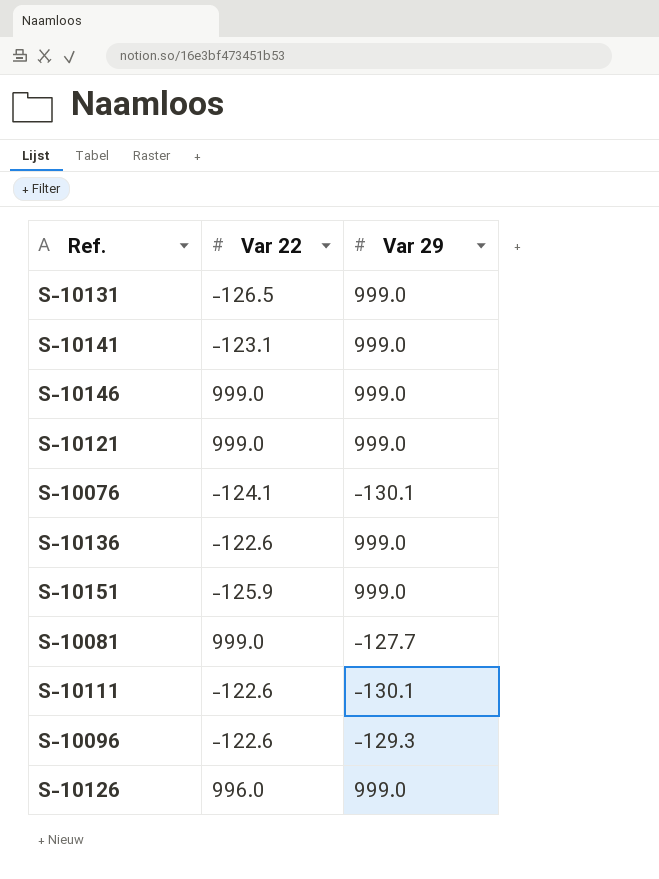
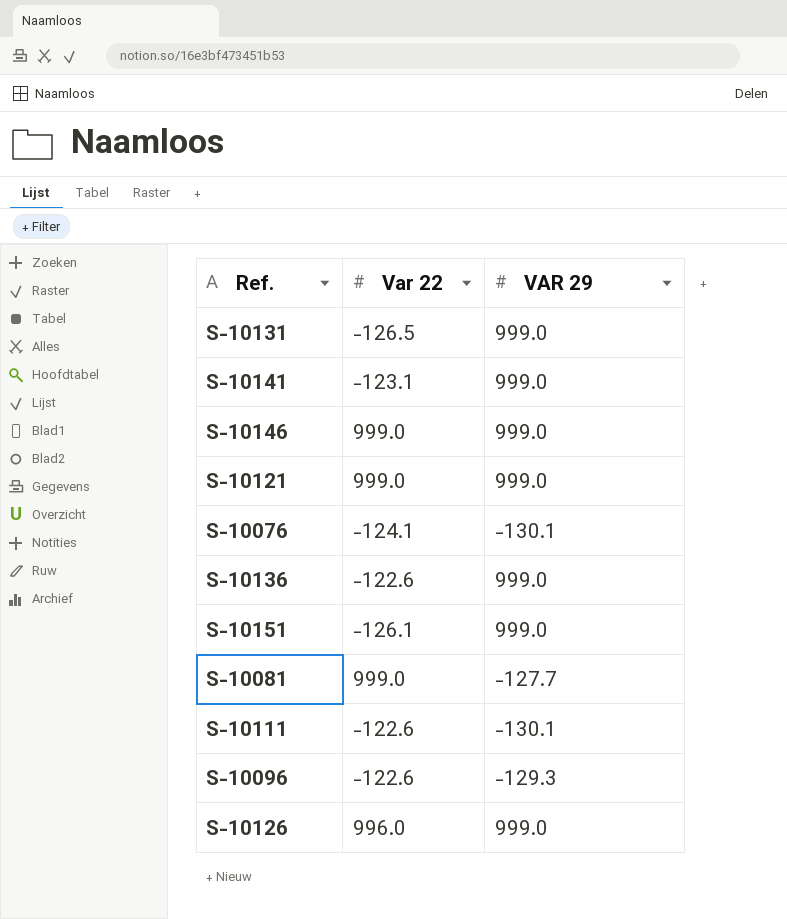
column name: Var 29 -> VAR 29
S-10151 | Var 22: -125.9 -> -126.1

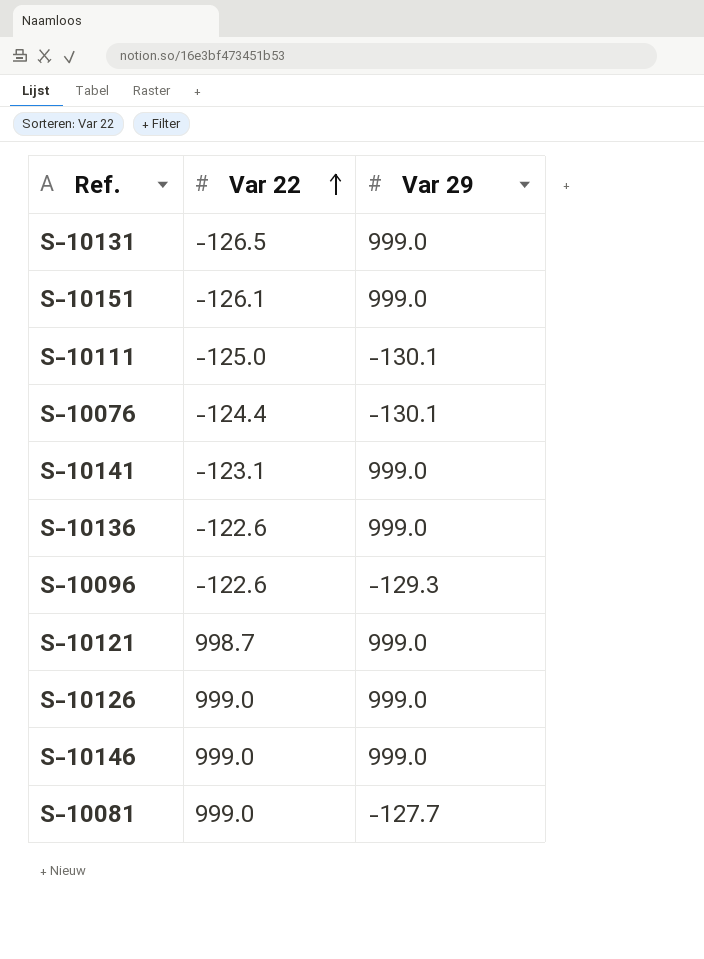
row order: none -> Var 22 ascending
column name: VAR 29 -> Var 29
S-10111 | Var 22: -122.6 -> -125.0
S-10076 | Var 22: -124.1 -> -124.4
S-10121 | Var 22: 999.0 -> 998.7
S-10126 | Var 22: 996.0 -> 999.0

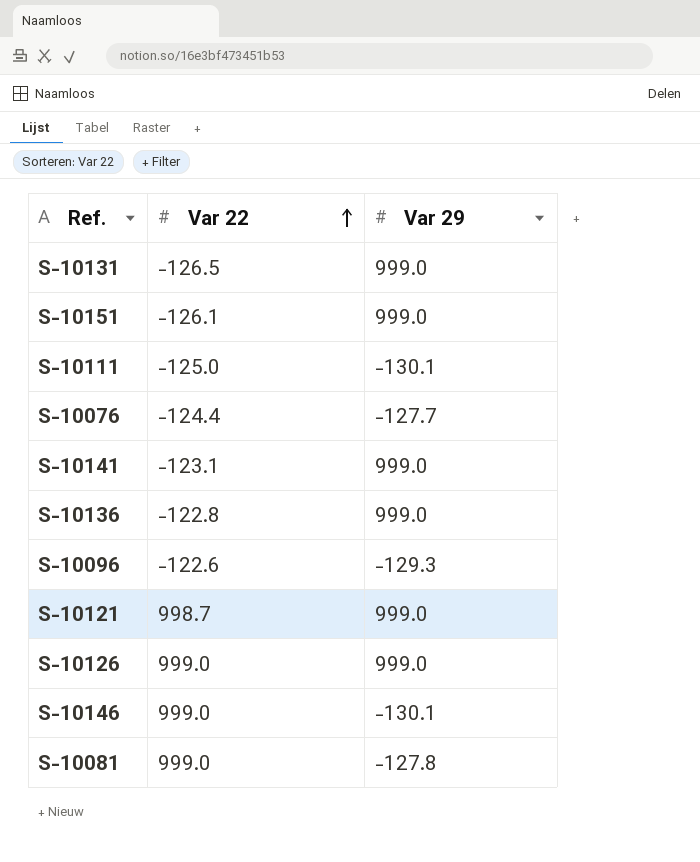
S-10076 | Var 29: -130.1 -> -127.7
S-10136 | Var 22: -122.6 -> -122.8
S-10146 | Var 29: 999.0 -> -130.1
S-10081 | Var 29: -127.7 -> -127.8

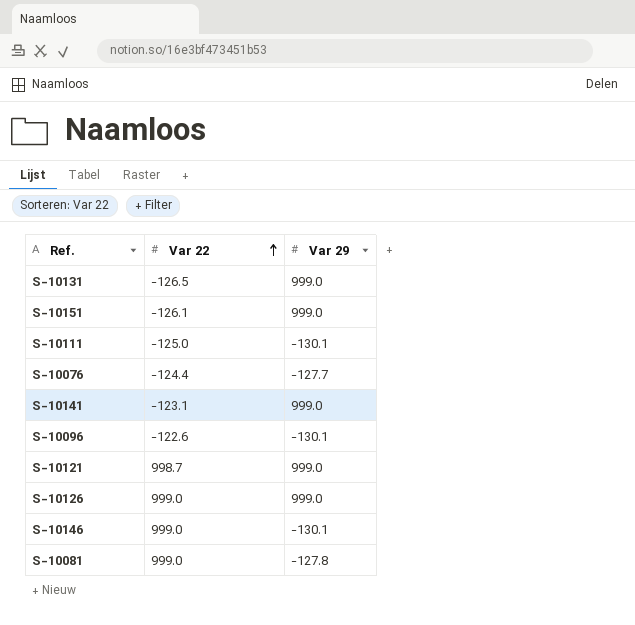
row S-10136: -122.8 | 999.0 -> none
S-10096 | Var 29: -129.3 -> -130.1

